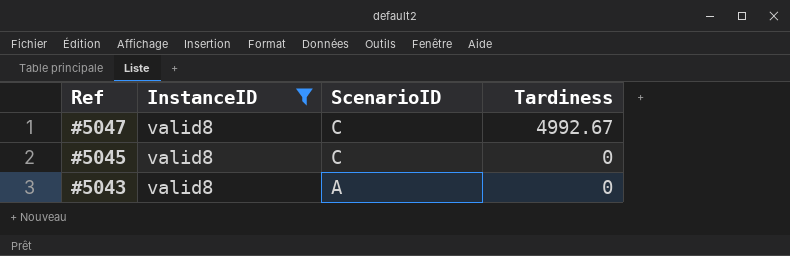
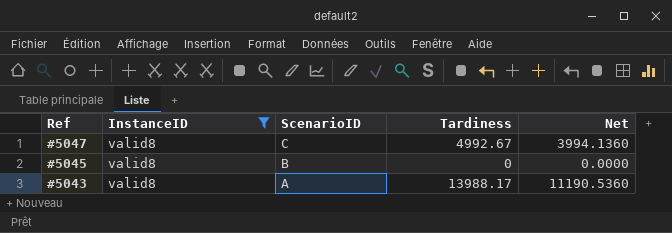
column Net | formula: none -> [Tardiness] * 0.8
#5045 | ScenarioID: C -> B
#5043 | Tardiness: 0 -> 13988.17

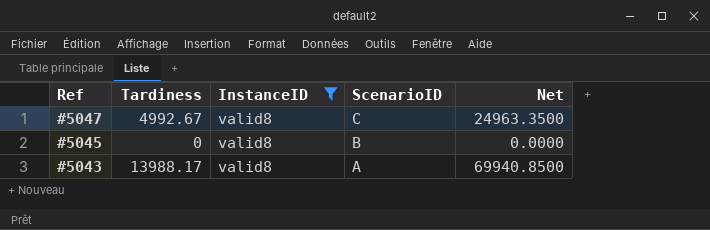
column Tardiness | position: 4 -> 2
column Net | formula: [Tardiness] * 0.8 -> [Tardiness] * 5

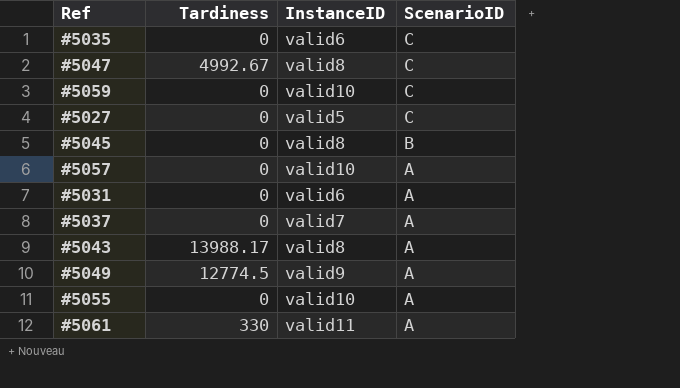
filter: InstanceID = valid8 -> none
column Net | formula: [Tardiness] * 5 -> none

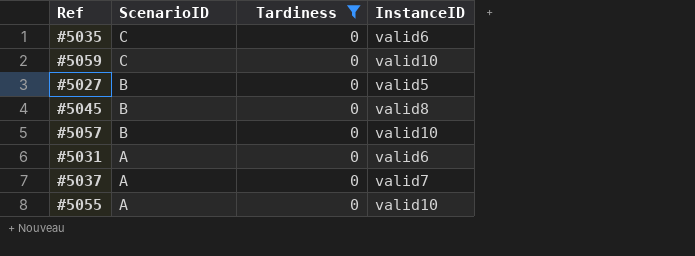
filter: none -> Tardiness = 0
column ScenarioID | position: 4 -> 2
#5027 | ScenarioID: C -> B
#5057 | ScenarioID: A -> B

